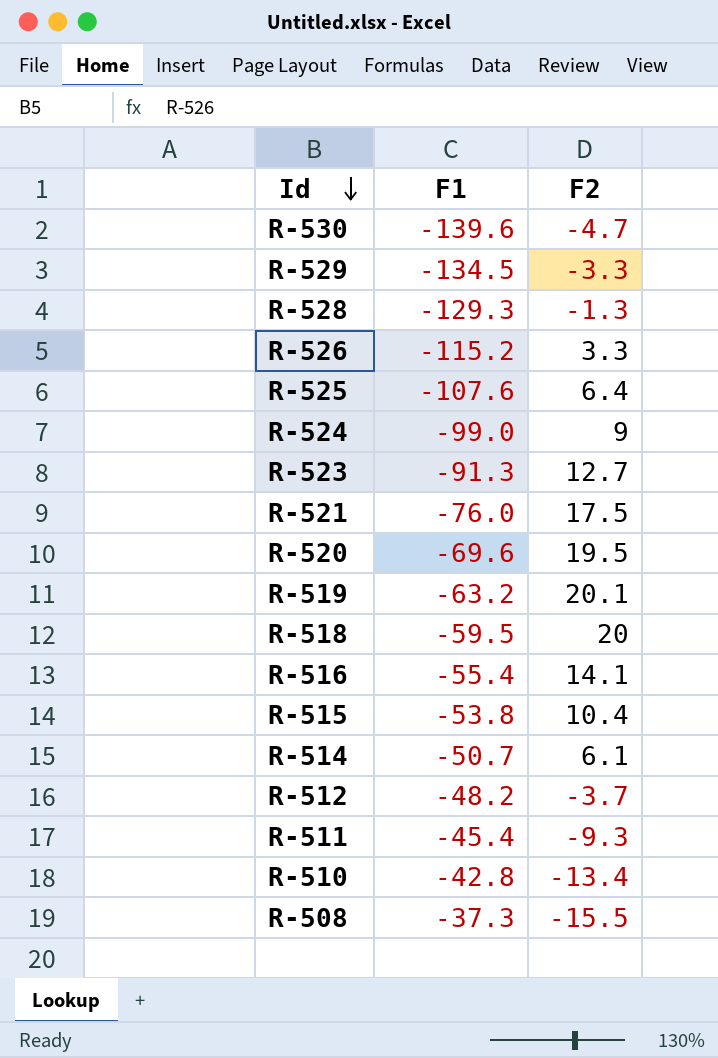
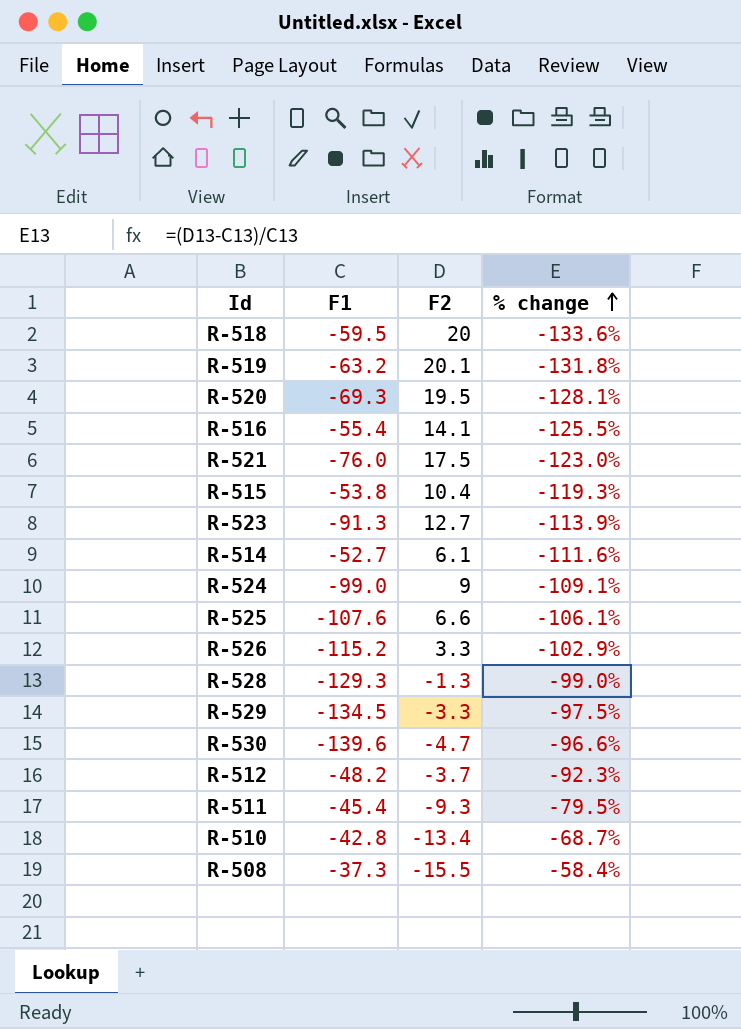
row order: Id descending -> % change ascending
column % change | formula: none -> ([F2] - [F1]) / [F1]
R-520 | F1: -69.6 -> -69.3
R-514 | F1: -50.7 -> -52.7
R-525 | F2: 6.4 -> 6.6

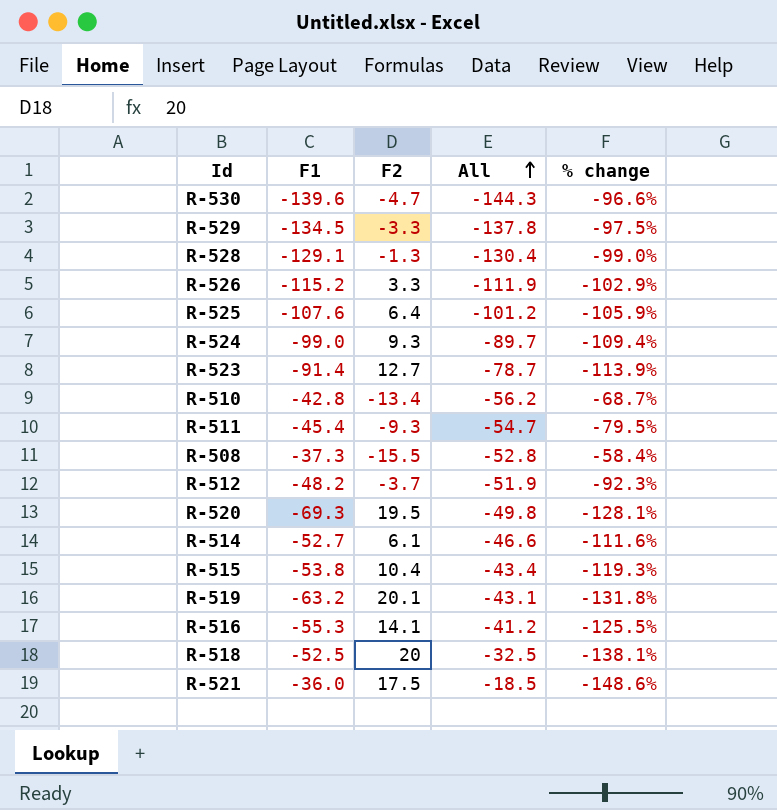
row order: % change ascending -> All ascending
column All | formula: none -> [F1] + [F2]
R-528 | F1: -129.3 -> -129.1
R-525 | F2: 6.6 -> 6.4
R-525 | % change: -106.1% -> -105.9%
R-524 | F2: 9 -> 9.3
R-524 | % change: -109.1% -> -109.4%
R-523 | F1: -91.3 -> -91.4
R-516 | F1: -55.4 -> -55.3
R-518 | F1: -59.5 -> -52.5
R-518 | % change: -133.6% -> -138.1%
R-521 | F1: -76.0 -> -36.0
R-521 | % change: -123.0% -> -148.6%

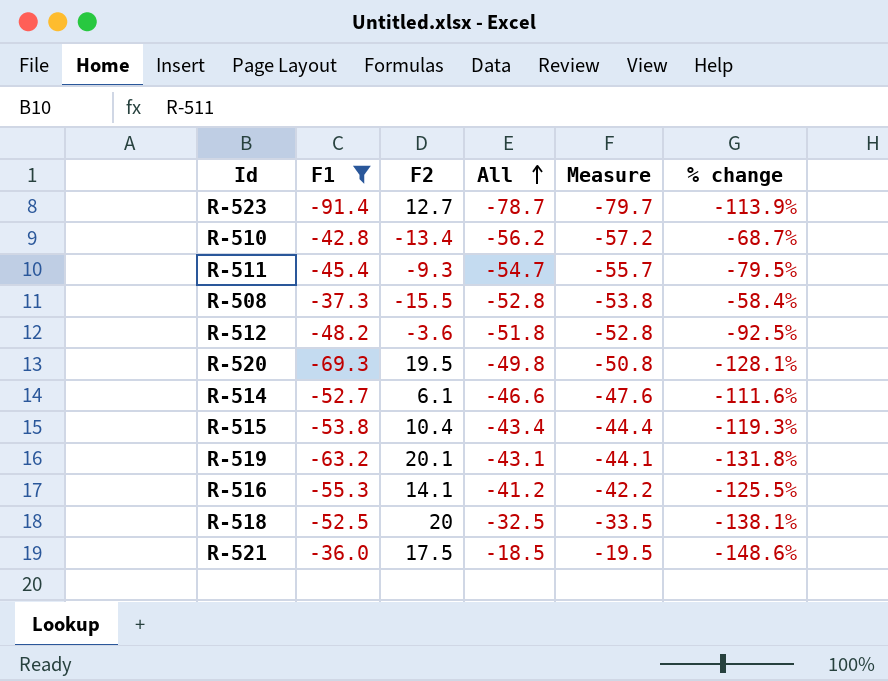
filter: none -> F1 >= -91.4
column Measure | formula: none -> [All] - 1
R-512 | F2: -3.7 -> -3.6
R-512 | All: -51.9 -> -51.8
R-512 | % change: -92.3% -> -92.5%

